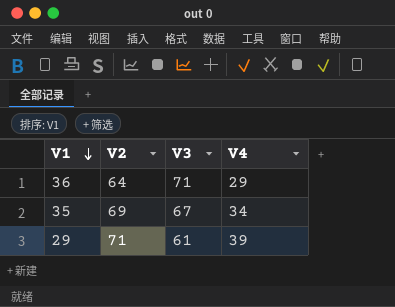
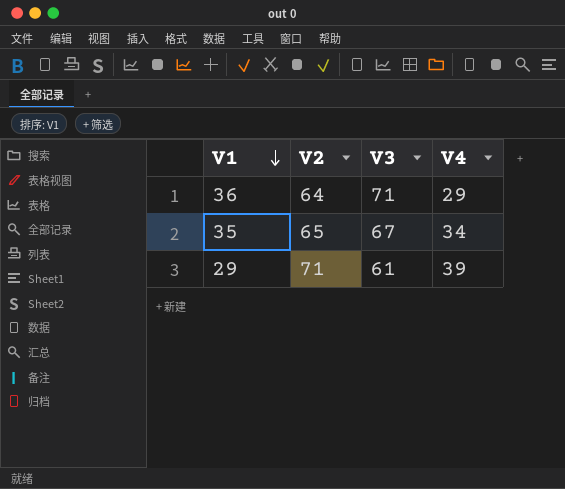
35 | V2: 69 -> 65

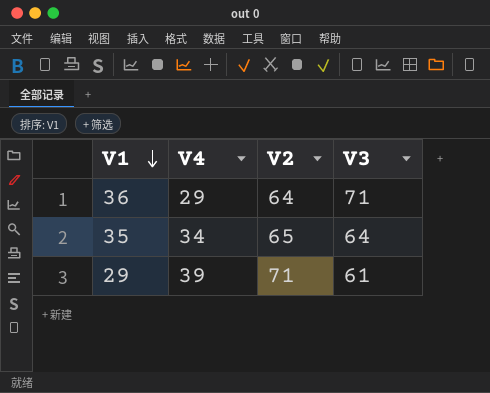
column V4 | position: 4 -> 2
35 | V3: 67 -> 64

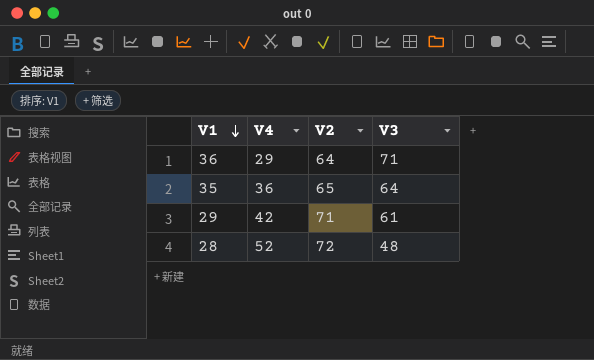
35 | V4: 34 -> 36
29 | V4: 39 -> 42
row 28: none -> 52 | 72 | 48

